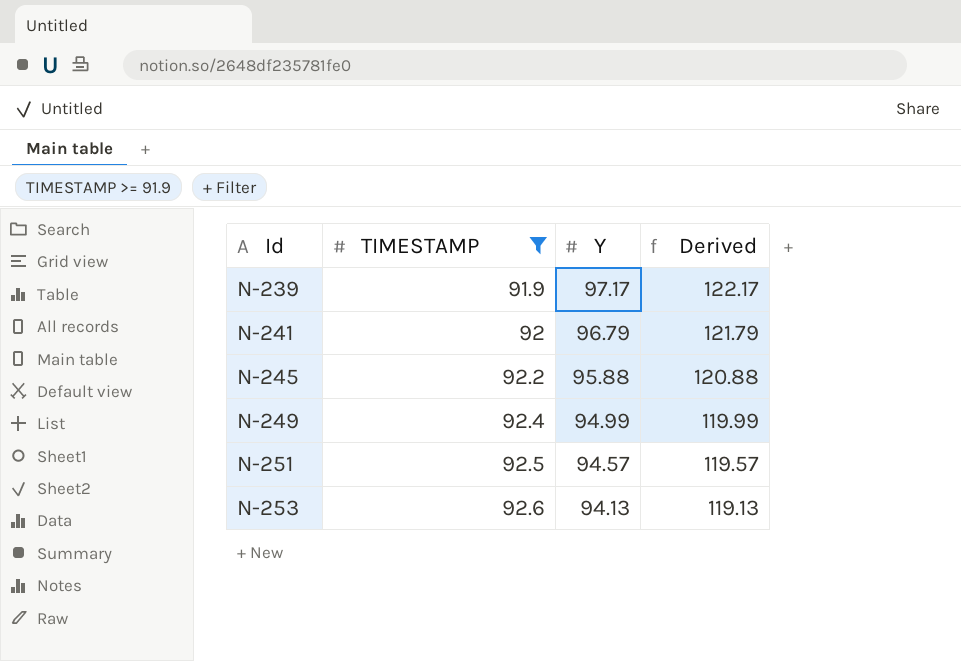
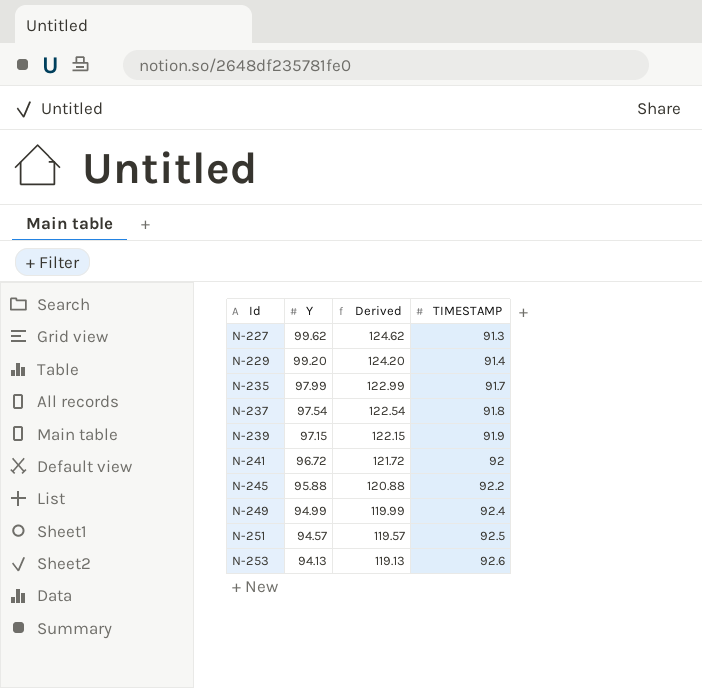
filter: TIMESTAMP >= 91.9 -> none
column TIMESTAMP | position: 2 -> 4
N-239 | Y: 97.17 -> 97.15
N-239 | Derived: 122.17 -> 122.15
N-241 | Y: 96.79 -> 96.72
N-241 | Derived: 121.79 -> 121.72

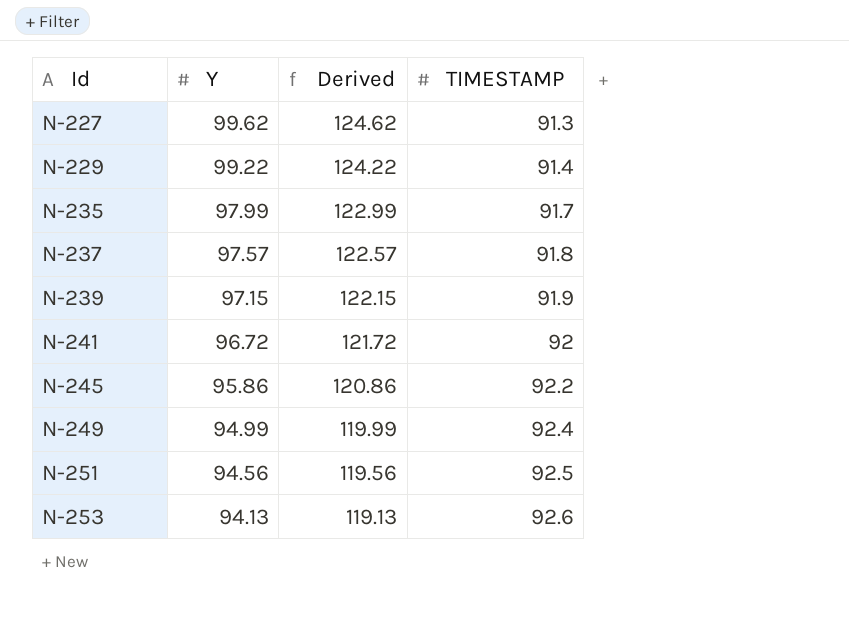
N-229 | Y: 99.20 -> 99.22
N-229 | Derived: 124.20 -> 124.22
N-237 | Y: 97.54 -> 97.57
N-237 | Derived: 122.54 -> 122.57
N-245 | Y: 95.88 -> 95.86
N-245 | Derived: 120.88 -> 120.86
N-251 | Y: 94.57 -> 94.56
N-251 | Derived: 119.57 -> 119.56

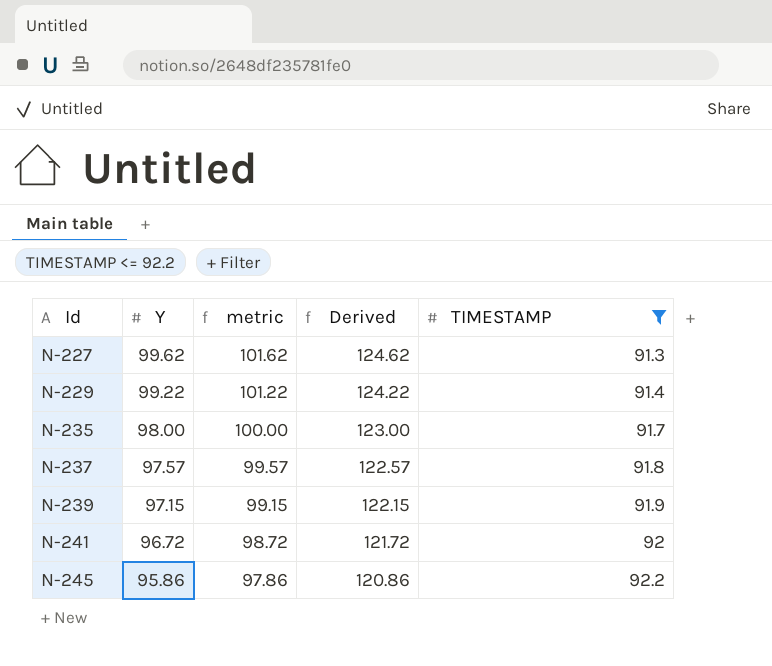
filter: none -> TIMESTAMP <= 92.2
column metric | formula: none -> [Y] + 2
N-235 | Y: 97.99 -> 98.00
N-235 | Derived: 122.99 -> 123.00

